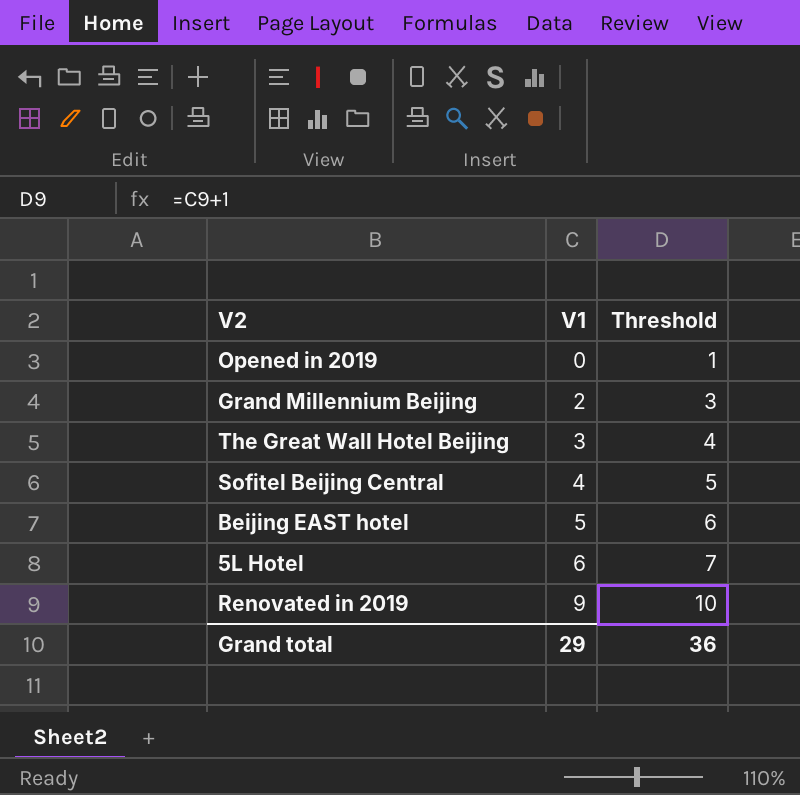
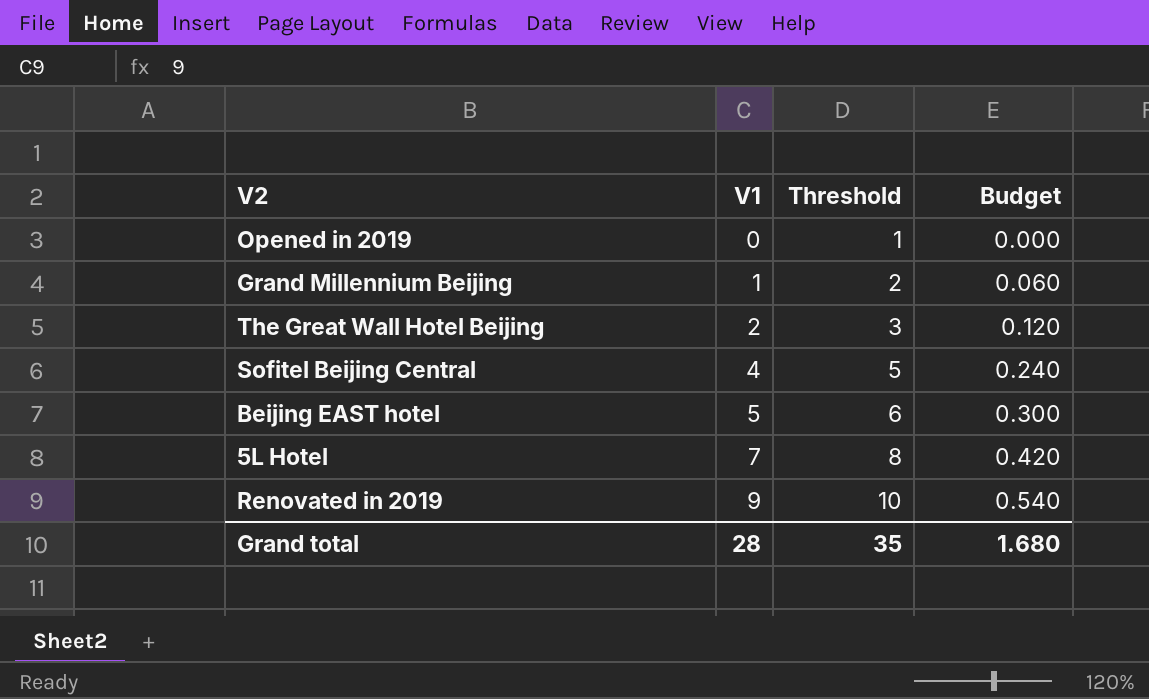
column Budget | formula: none -> [V1] * 0.06
Grand Millennium Beijing | V1: 2 -> 1
Grand Millennium Beijing | Threshold: 3 -> 2
The Great Wall Hotel Beijing | V1: 3 -> 2
The Great Wall Hotel Beijing | Threshold: 4 -> 3
5L Hotel | V1: 6 -> 7
5L Hotel | Threshold: 7 -> 8
Grand total | V1: 29 -> 28
Grand total | Threshold: 36 -> 35

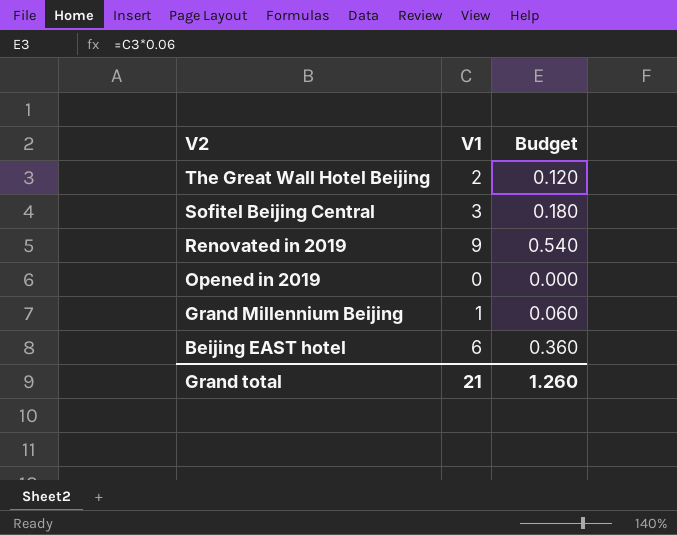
row order: V1 ascending -> V2 descending
column Threshold | formula: [V1] + 1 -> none
row 5L Hotel: 7 | 8 | 0.420 -> none
Sofitel Beijing Central | V1: 4 -> 3
Sofitel Beijing Central | Budget: 0.240 -> 0.180
Beijing EAST hotel | V1: 5 -> 6
Beijing EAST hotel | Budget: 0.300 -> 0.360
Grand total | V1: 28 -> 21
Grand total | Budget: 1.680 -> 1.260

